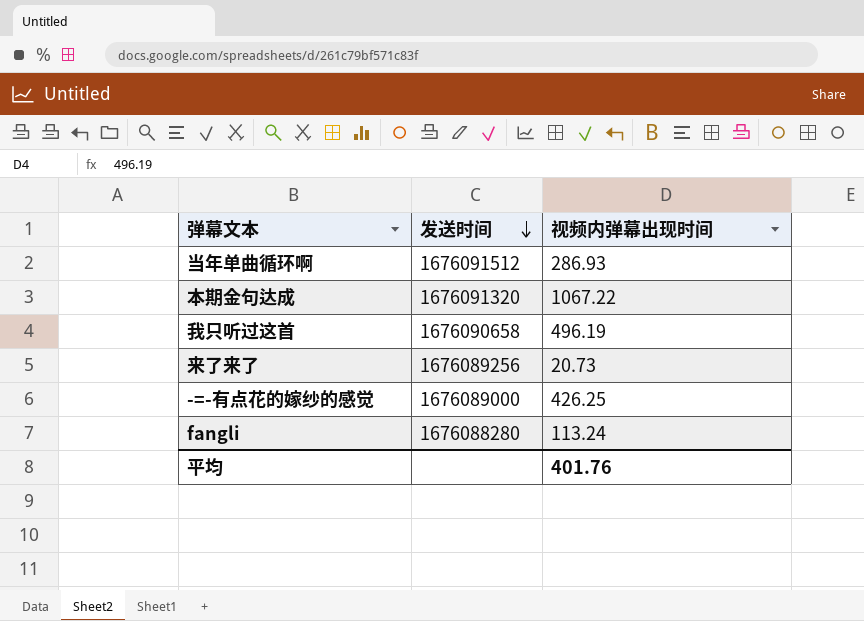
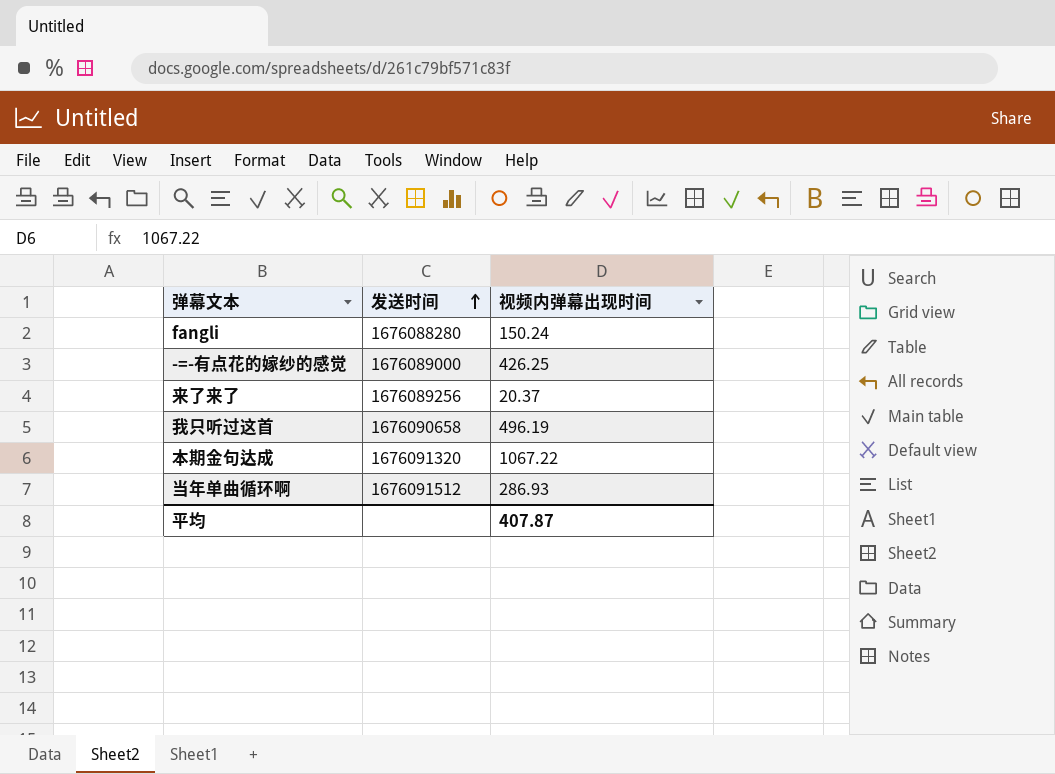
row order: 发送时间 descending -> 发送时间 ascending
fangli | 视频内弹幕出现时间: 113.24 -> 150.24
来了来了 | 视频内弹幕出现时间: 20.73 -> 20.37
平均 | 视频内弹幕出现时间: 401.76 -> 407.87

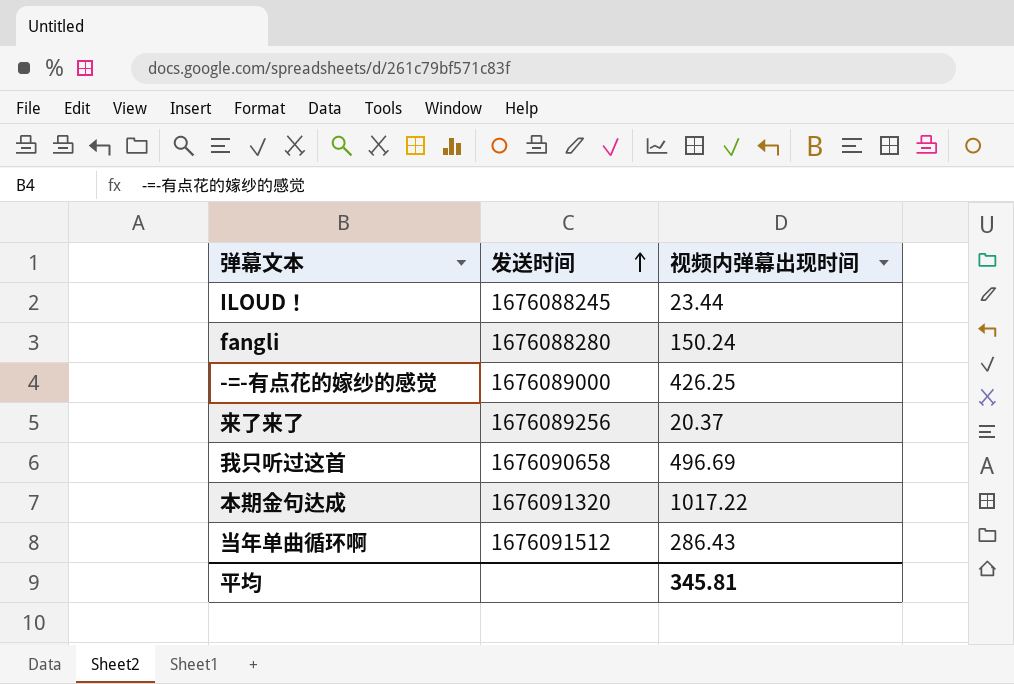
row ILOUD！: none -> 1676088245 | 23.44
我只听过这首 | 视频内弹幕出现时间: 496.19 -> 496.69
本期金句达成 | 视频内弹幕出现时间: 1067.22 -> 1017.22
当年单曲循环啊 | 视频内弹幕出现时间: 286.93 -> 286.43
平均 | 视频内弹幕出现时间: 407.87 -> 345.81

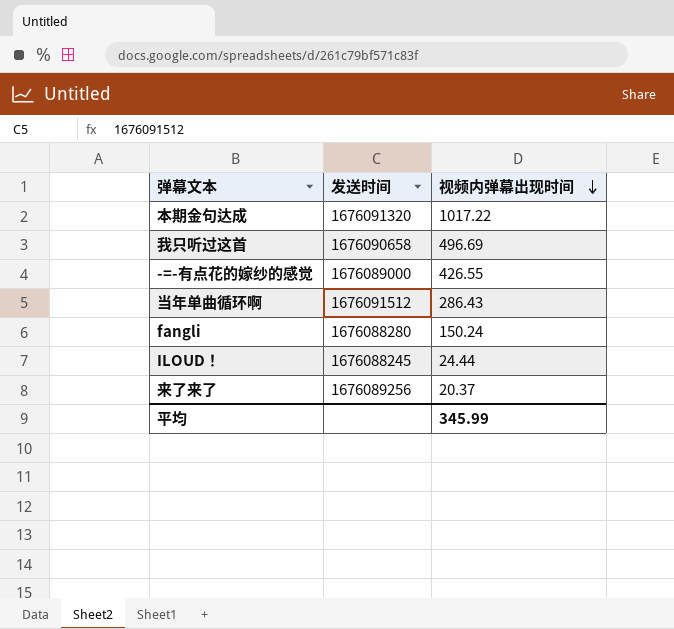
row order: 发送时间 ascending -> 视频内弹幕出现时间 descending
-=-有点花的嫁纱的感觉 | 视频内弹幕出现时间: 426.25 -> 426.55
ILOUD！ | 视频内弹幕出现时间: 23.44 -> 24.44
平均 | 视频内弹幕出现时间: 345.81 -> 345.99

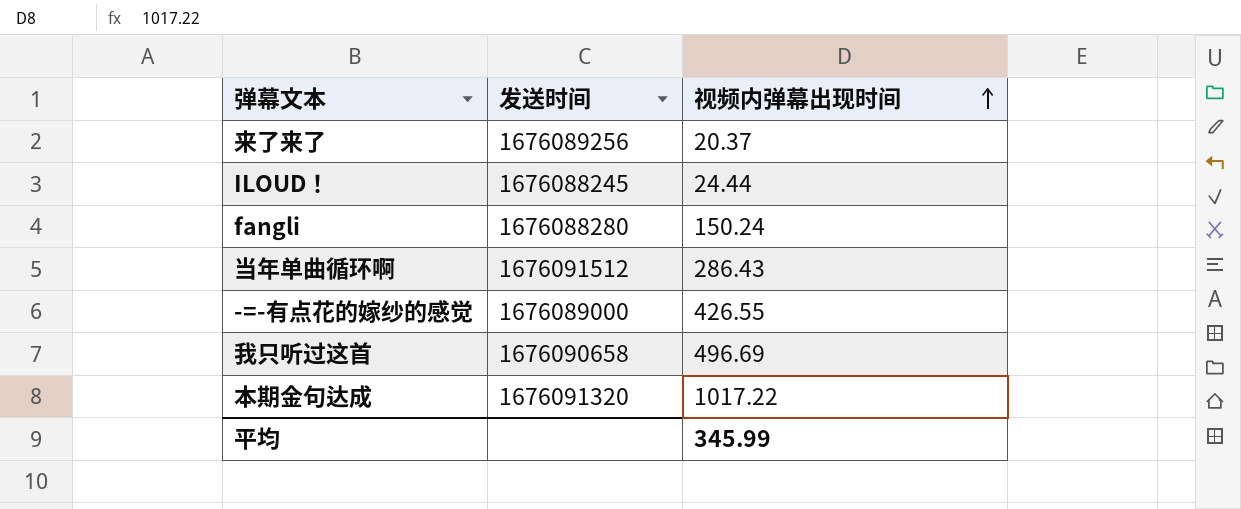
row order: 视频内弹幕出现时间 descending -> 视频内弹幕出现时间 ascending

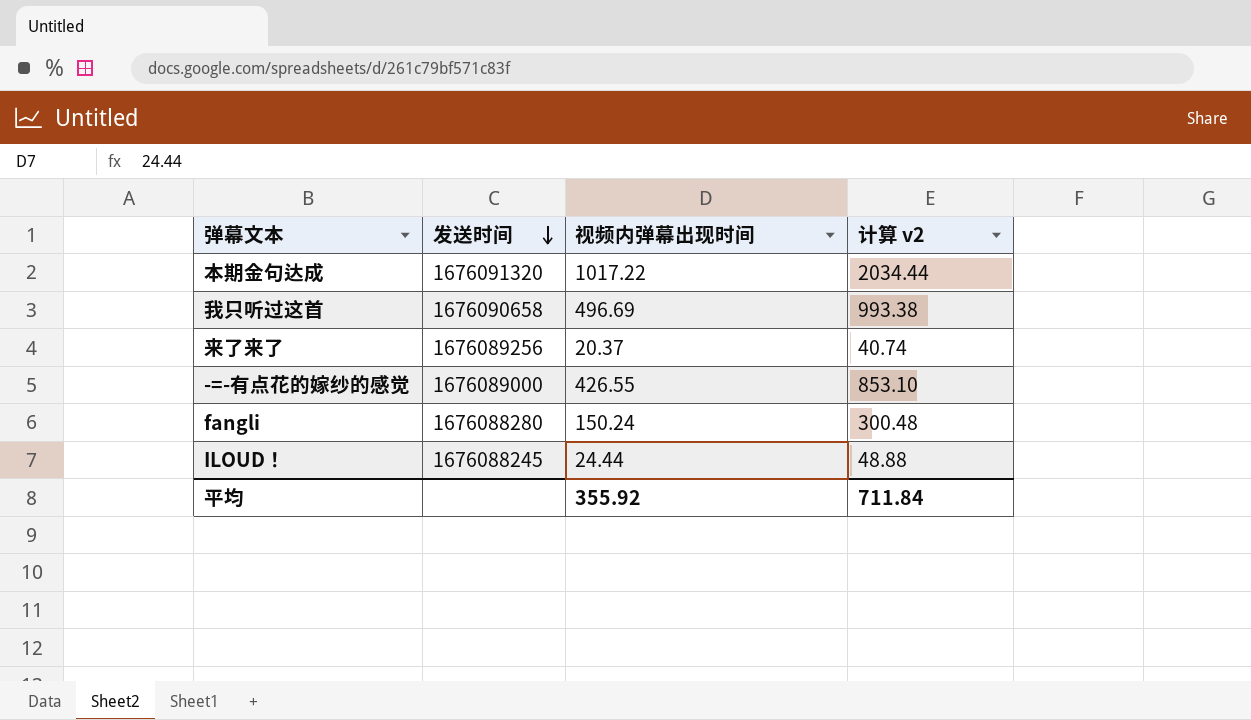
row order: 视频内弹幕出现时间 ascending -> 发送时间 descending
column 计算 v2 | formula: none -> [视频内弹幕出现时间] * 2
row 当年单曲循环啊: 1676091512 | 286.43 -> none
平均 | 视频内弹幕出现时间: 345.99 -> 355.92

